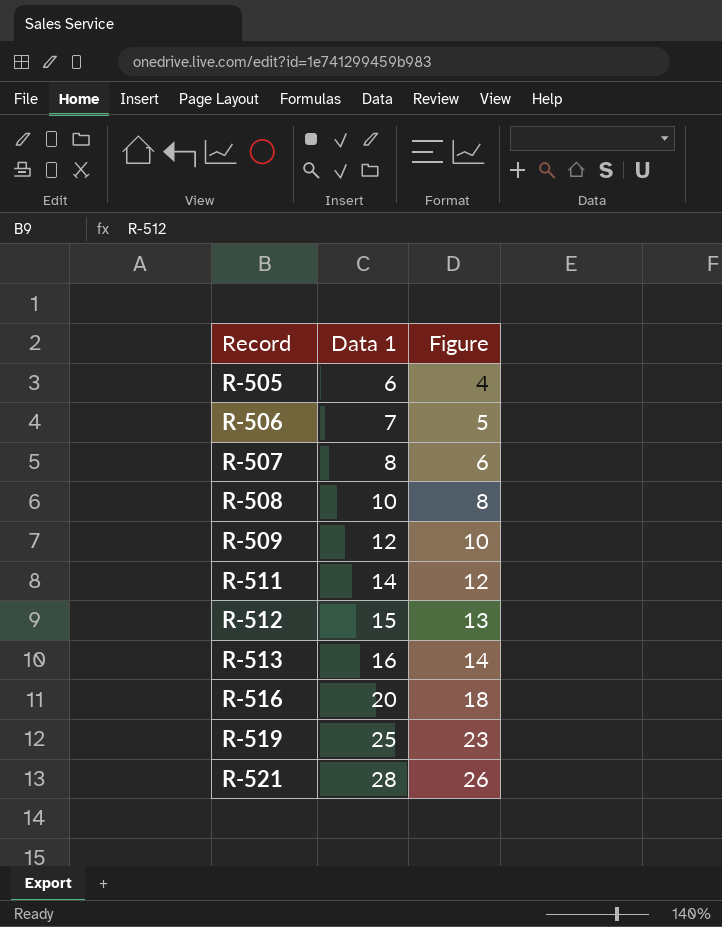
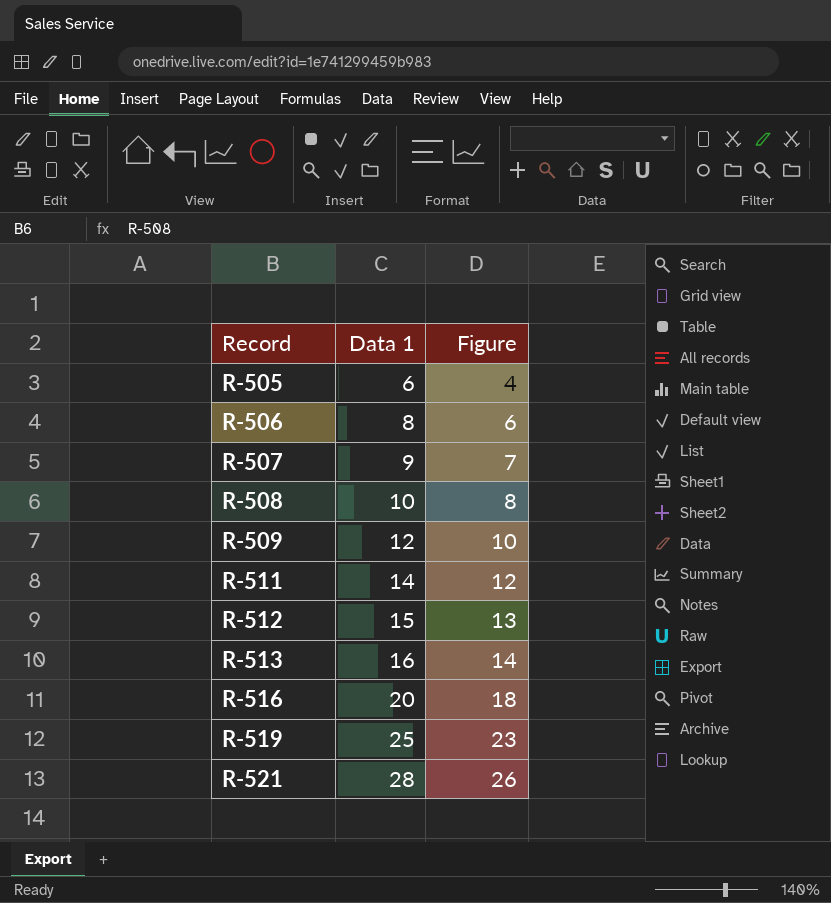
R-506 | Data 1: 7 -> 8
R-506 | Figure: 5 -> 6
R-507 | Data 1: 8 -> 9
R-507 | Figure: 6 -> 7

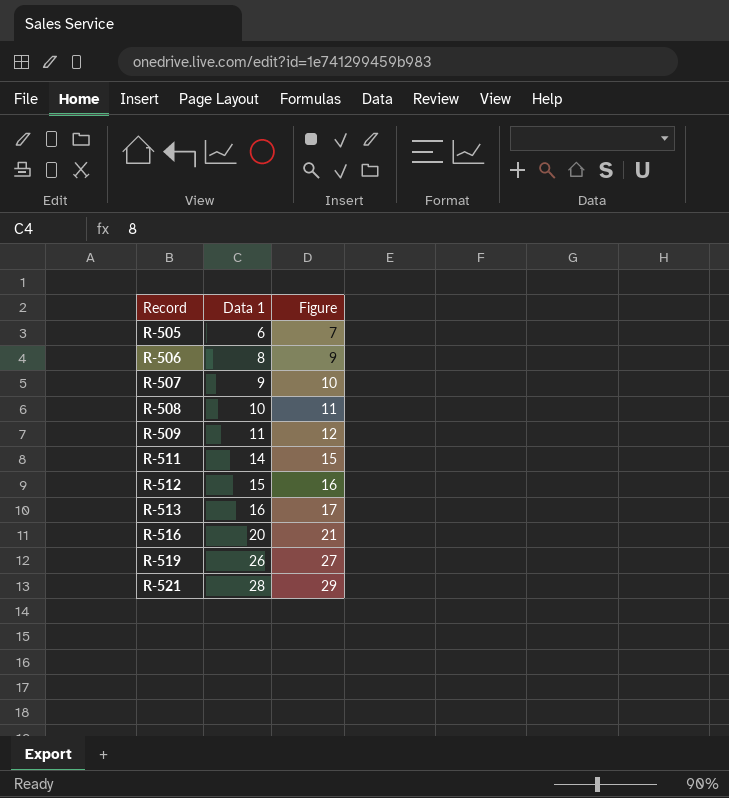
column Figure | formula: [Data 1] - 2 -> [Data 1] + 1
R-509 | Data 1: 12 -> 11
R-519 | Data 1: 25 -> 26

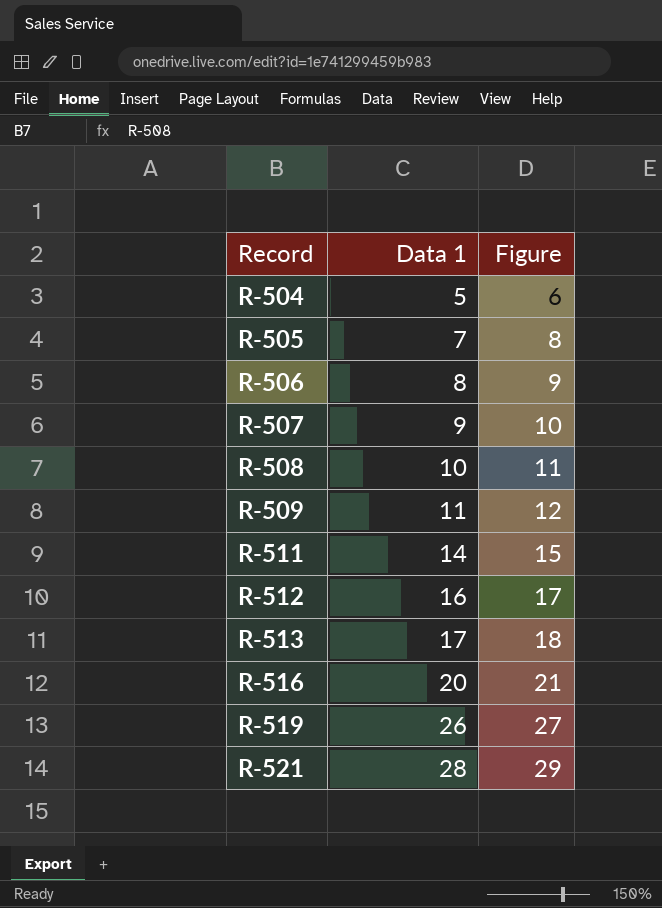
row R-504: none -> 5 | 6
R-505 | Data 1: 6 -> 7
R-505 | Figure: 7 -> 8
R-512 | Data 1: 15 -> 16
R-512 | Figure: 16 -> 17
R-513 | Data 1: 16 -> 17
R-513 | Figure: 17 -> 18

